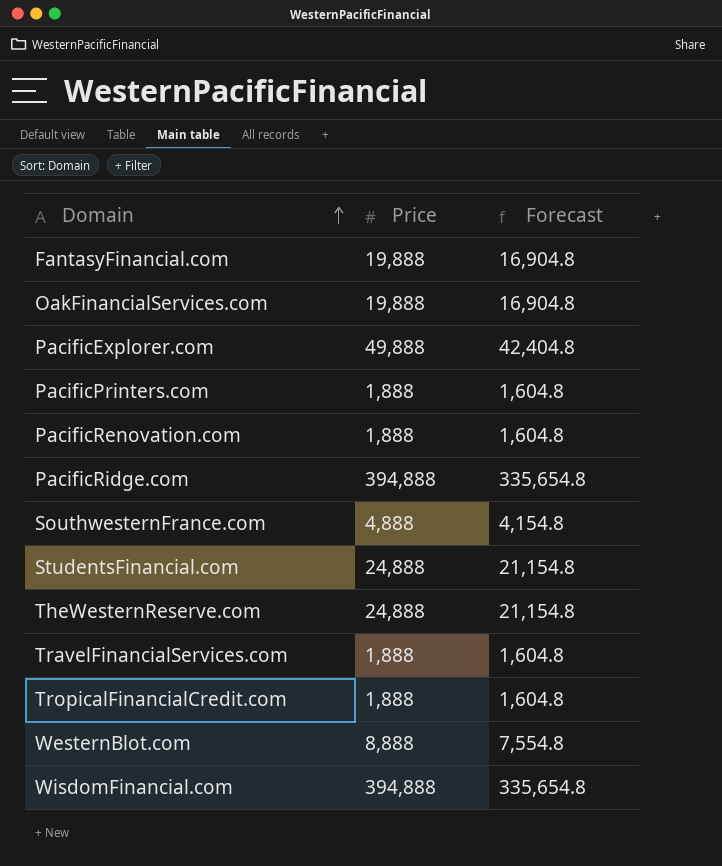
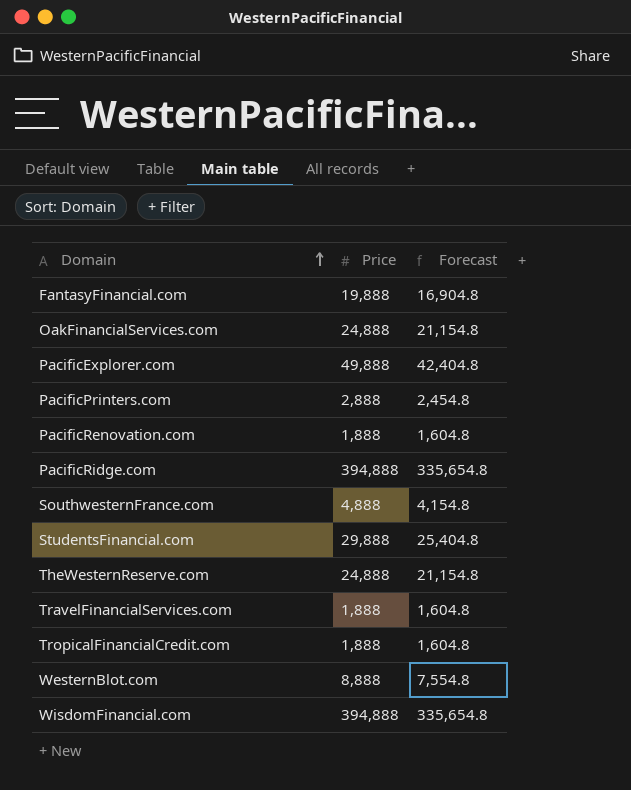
OakFinancialServices.com | Price: 19,888 -> 24,888
OakFinancialServices.com | Forecast: 16,904.8 -> 21,154.8
PacificPrinters.com | Price: 1,888 -> 2,888
PacificPrinters.com | Forecast: 1,604.8 -> 2,454.8
StudentsFinancial.com | Price: 24,888 -> 29,888
StudentsFinancial.com | Forecast: 21,154.8 -> 25,404.8

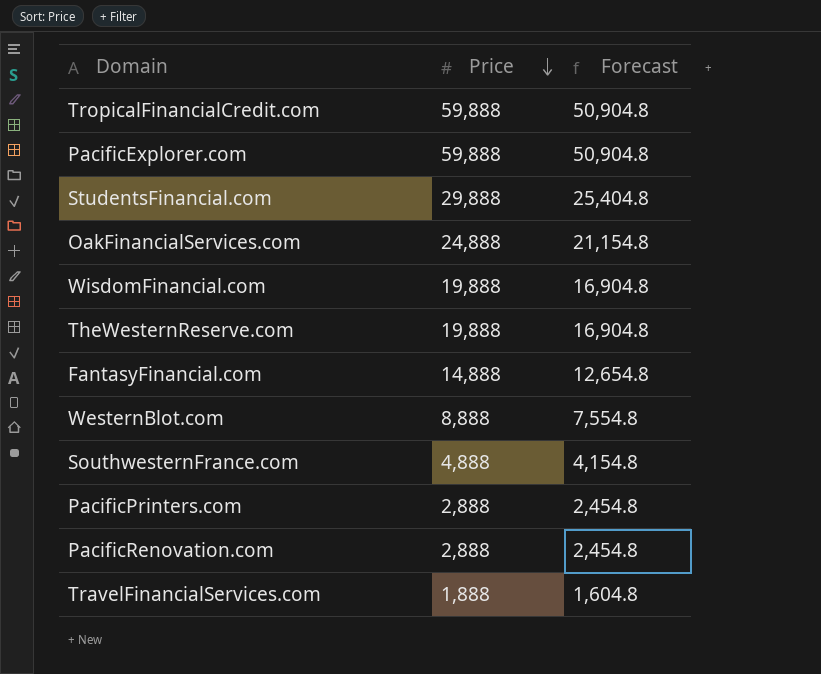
row order: Domain ascending -> Price descending
row PacificRidge.com: 394,888 | 335,654.8 -> none
TropicalFinancialCredit.com | Price: 1,888 -> 59,888
TropicalFinancialCredit.com | Forecast: 1,604.8 -> 50,904.8
PacificExplorer.com | Price: 49,888 -> 59,888
PacificExplorer.com | Forecast: 42,404.8 -> 50,904.8
WisdomFinancial.com | Price: 394,888 -> 19,888
WisdomFinancial.com | Forecast: 335,654.8 -> 16,904.8
TheWesternReserve.com | Price: 24,888 -> 19,888
TheWesternReserve.com | Forecast: 21,154.8 -> 16,904.8
FantasyFinancial.com | Price: 19,888 -> 14,888
FantasyFinancial.com | Forecast: 16,904.8 -> 12,654.8
PacificRenovation.com | Price: 1,888 -> 2,888
PacificRenovation.com | Forecast: 1,604.8 -> 2,454.8

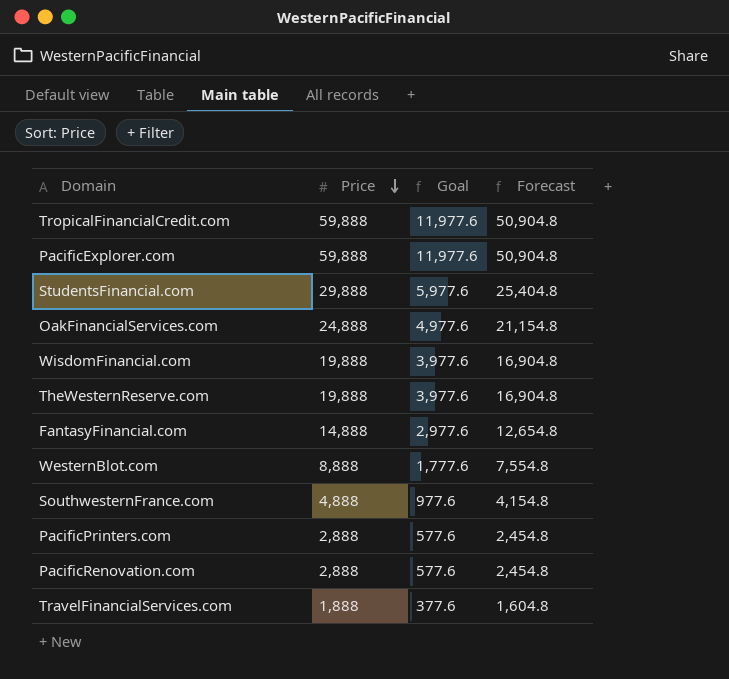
column Goal | formula: none -> [Price] * 0.2

